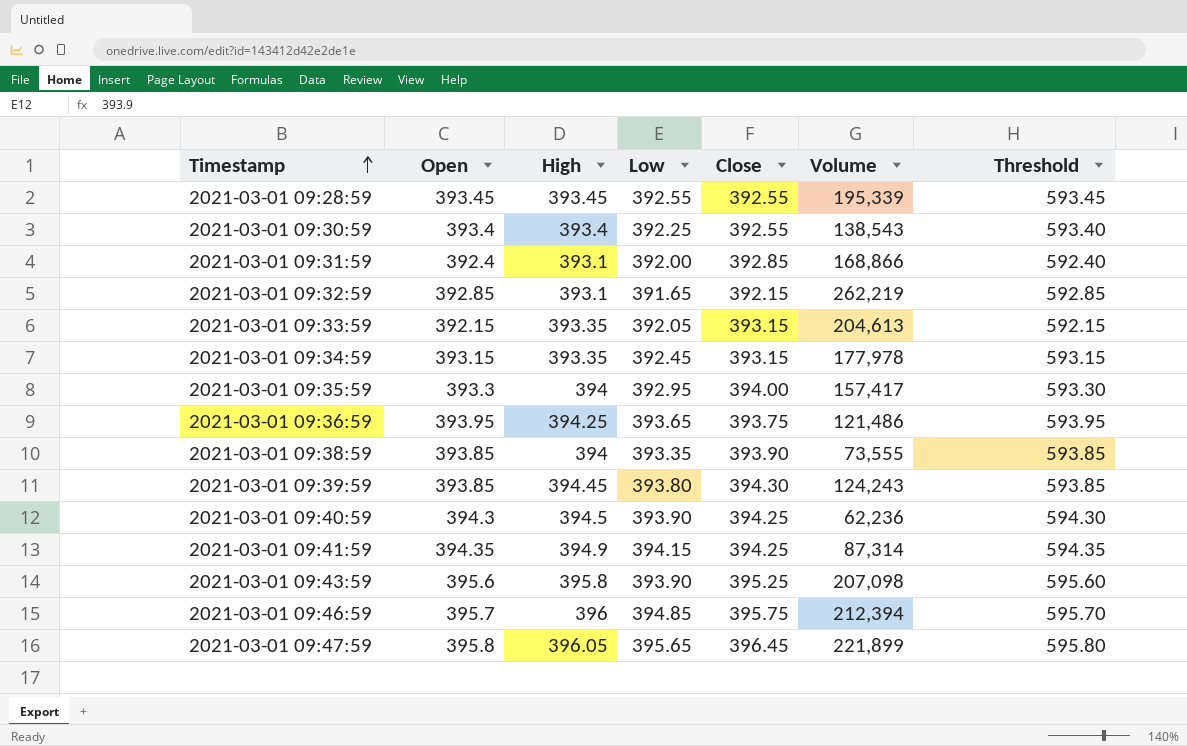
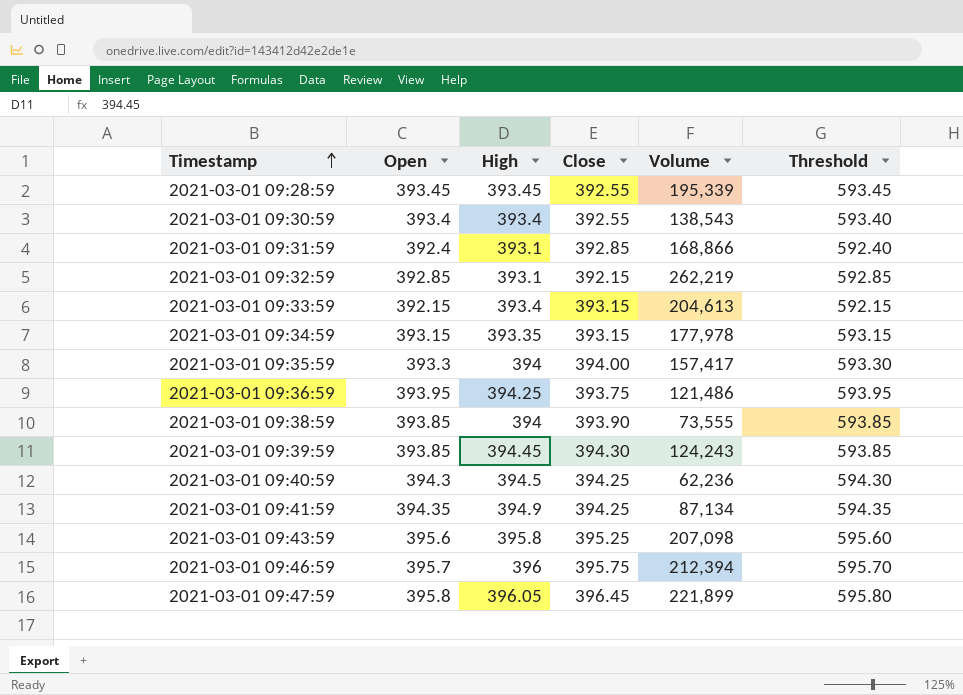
column Low | position: 4 -> none
2021-03-01 09:33:59 | High: 393.35 -> 393.4
2021-03-01 09:41:59 | Volume: 87,314 -> 87,134

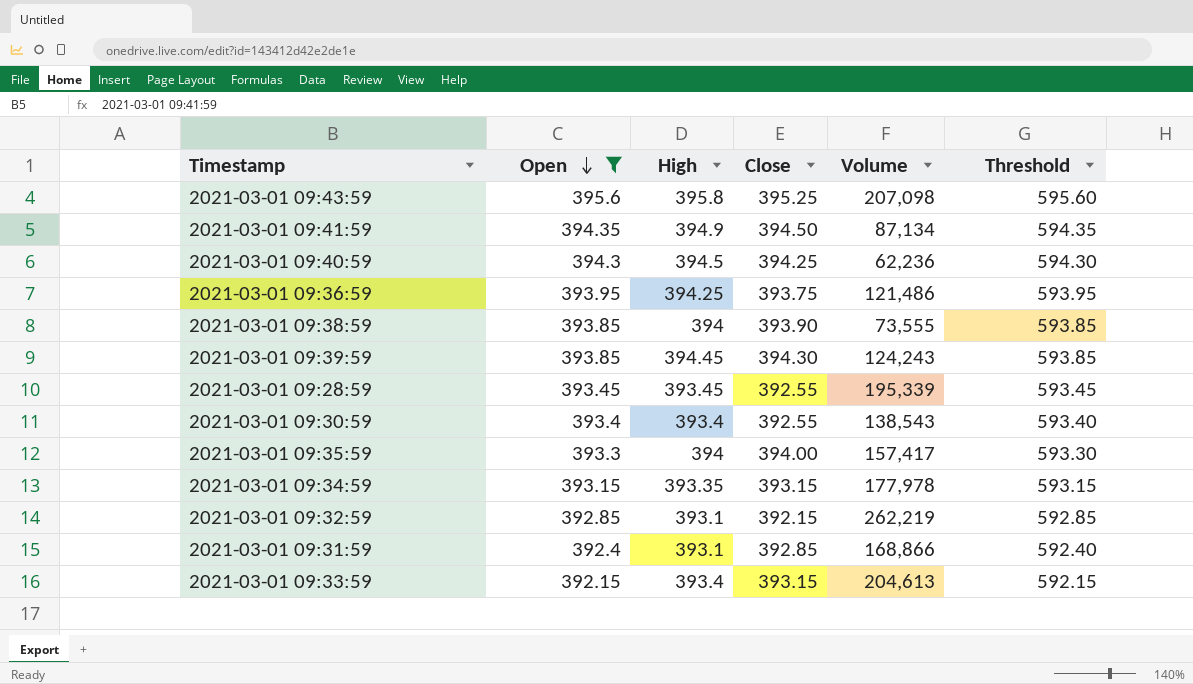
filter: none -> Open <= 395.6
row order: Timestamp ascending -> Open descending
2021-03-01 09:41:59 | Close: 394.25 -> 394.50

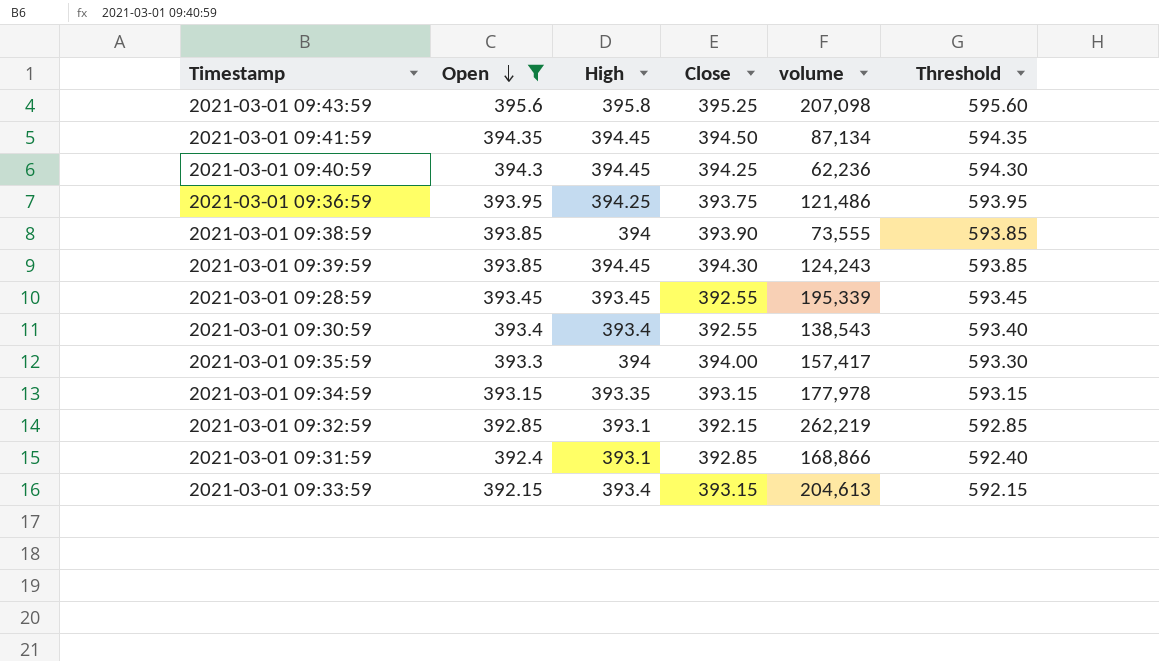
column name: Volume -> volume
2021-03-01 09:41:59 | High: 394.9 -> 394.45
2021-03-01 09:40:59 | High: 394.5 -> 394.45

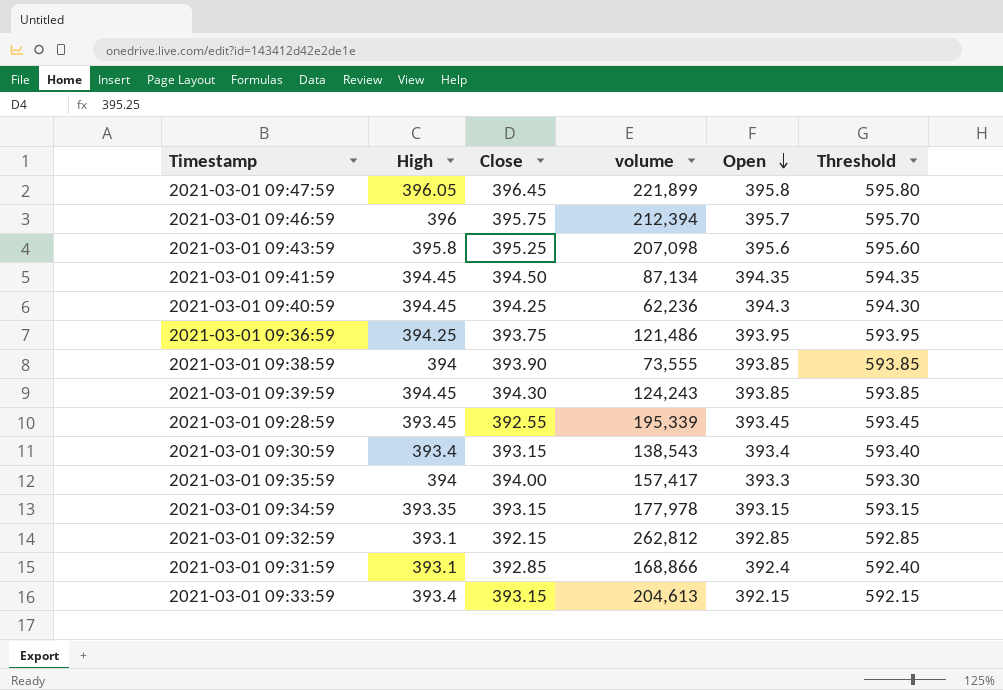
filter: Open <= 395.6 -> none
column Open | position: 2 -> 5
2021-03-01 09:30:59 | Close: 392.55 -> 393.15
2021-03-01 09:32:59 | volume: 262,219 -> 262,812

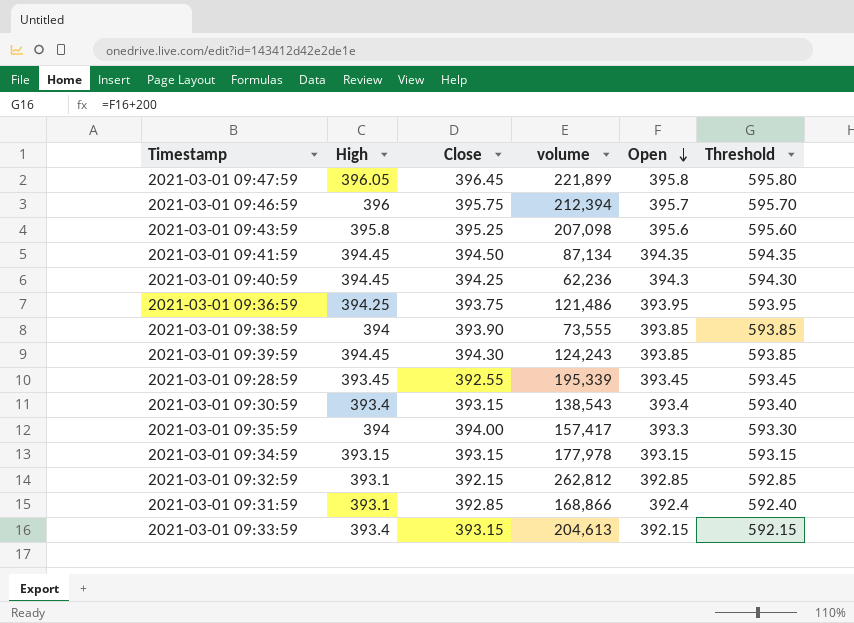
2021-03-01 09:34:59 | High: 393.35 -> 393.15

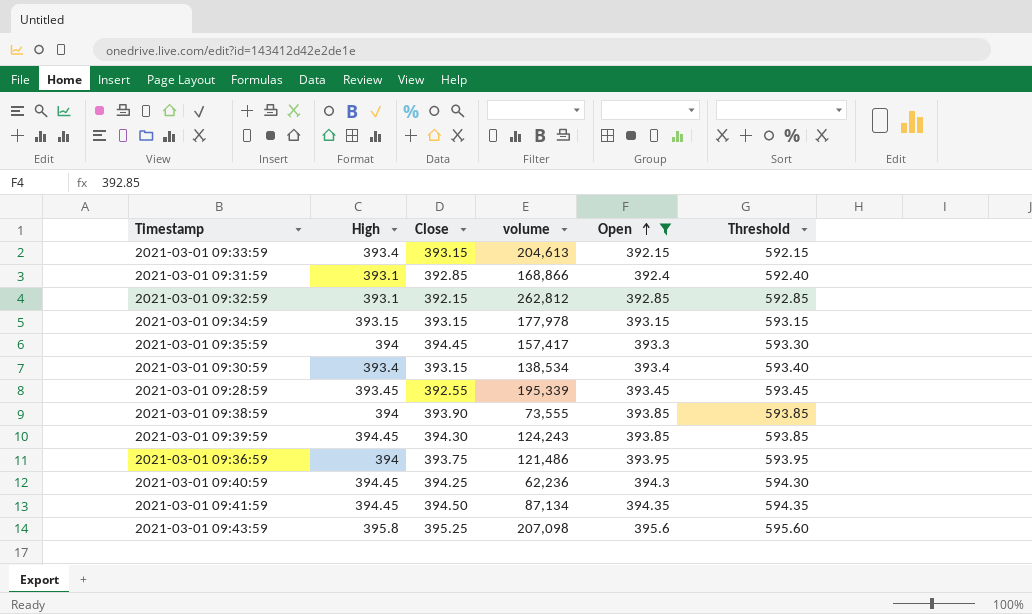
filter: none -> Open <= 395.6
row order: Open descending -> Open ascending
2021-03-01 09:35:59 | Close: 394.00 -> 394.45
2021-03-01 09:30:59 | volume: 138,543 -> 138,534
2021-03-01 09:36:59 | High: 394.25 -> 394

